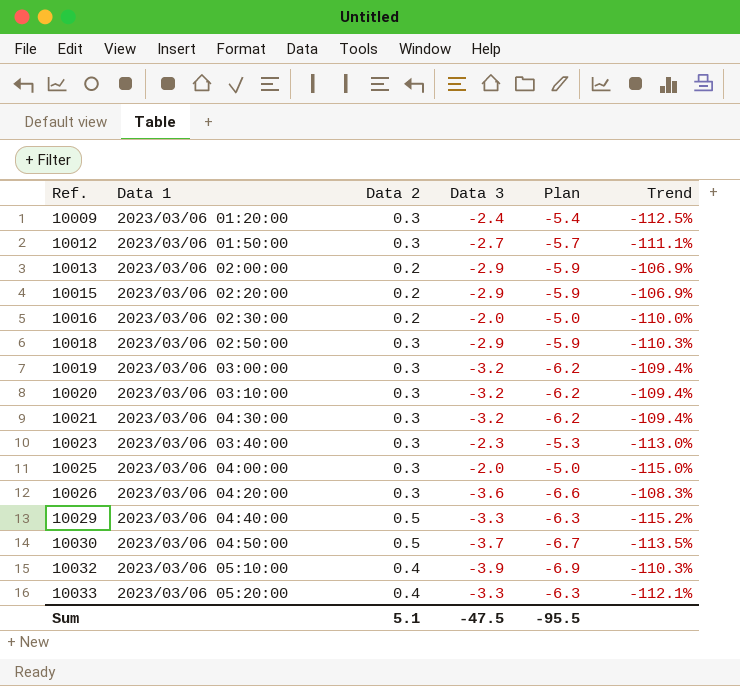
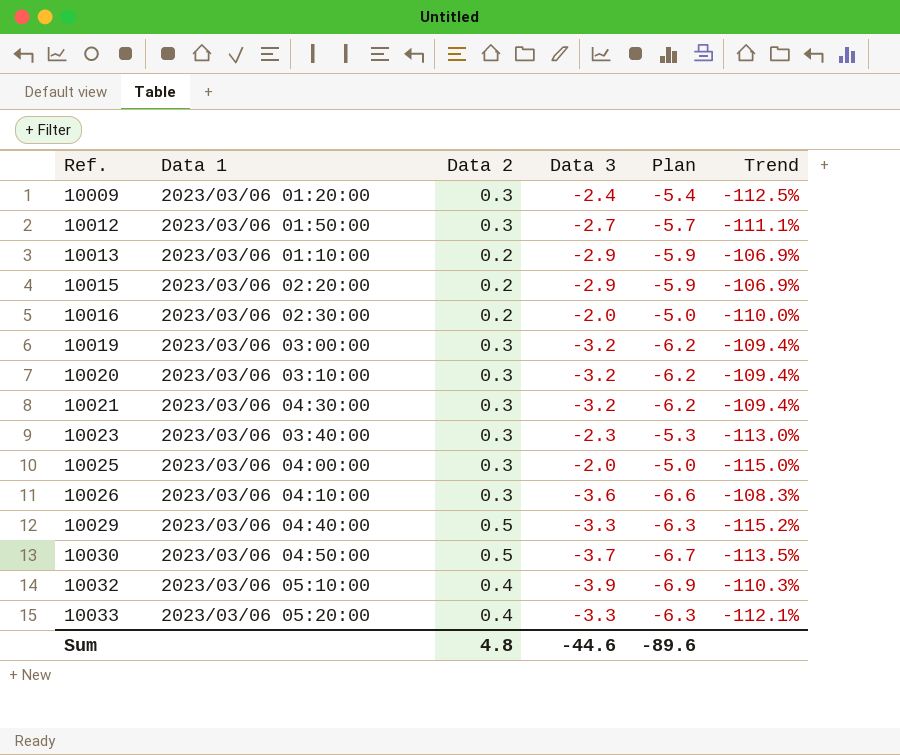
row 10018: 2023/03/06 02:50:00 | 0.3 | -2.9 | -5.9 | -110.3% -> none
10013 | Data 1: 2023/03/06 02:00:00 -> 2023/03/06 01:10:00
10026 | Data 1: 2023/03/06 04:20:00 -> 2023/03/06 04:10:00
Sum | Data 2: 5.1 -> 4.8
Sum | Data 3: -47.5 -> -44.6
Sum | Plan: -95.5 -> -89.6

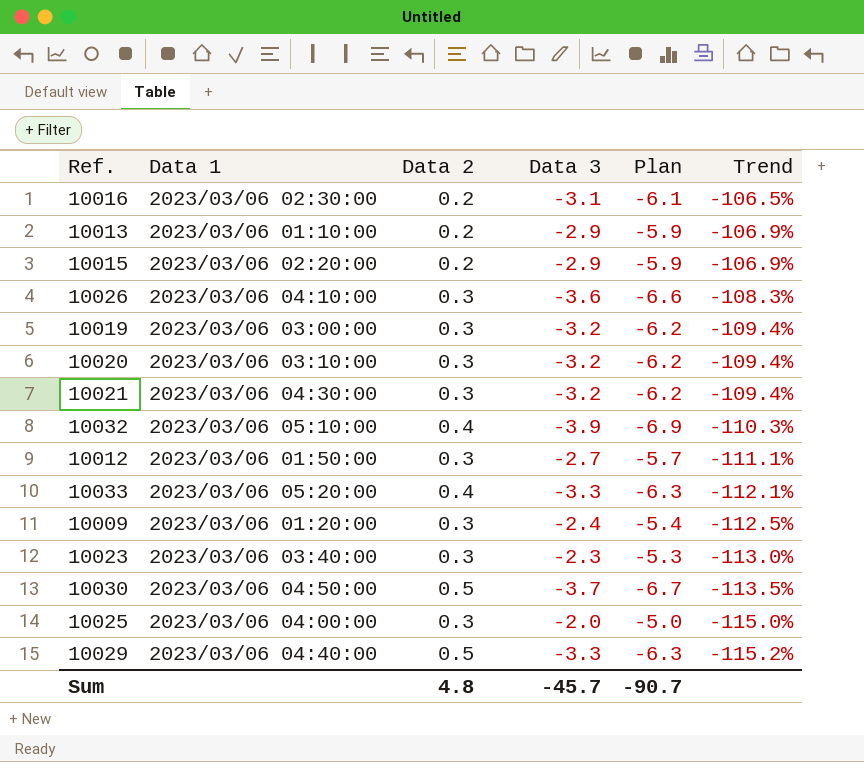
row order: Ref. ascending -> Trend descending
10016 | Data 3: -2.0 -> -3.1
10016 | Plan: -5.0 -> -6.1
10016 | Trend: -110.0% -> -106.5%
Sum | Data 3: -44.6 -> -45.7
Sum | Plan: -89.6 -> -90.7

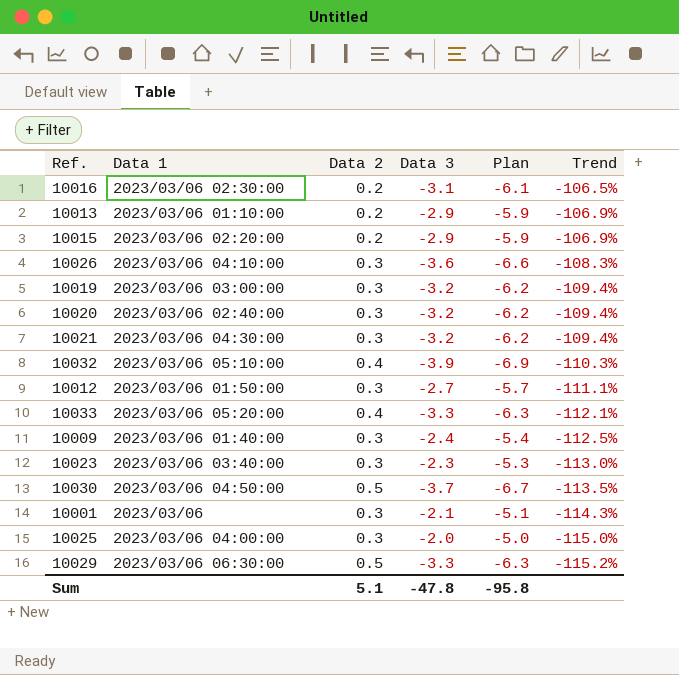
10020 | Data 1: 2023/03/06 03:10:00 -> 2023/03/06 02:40:00
10009 | Data 1: 2023/03/06 01:20:00 -> 2023/03/06 01:40:00
row 10001: none -> 2023/03/06 | 0.3 | -2.1 | -5.1 | -114.3%
10029 | Data 1: 2023/03/06 04:40:00 -> 2023/03/06 06:30:00
Sum | Data 2: 4.8 -> 5.1
Sum | Data 3: -45.7 -> -47.8
Sum | Plan: -90.7 -> -95.8

